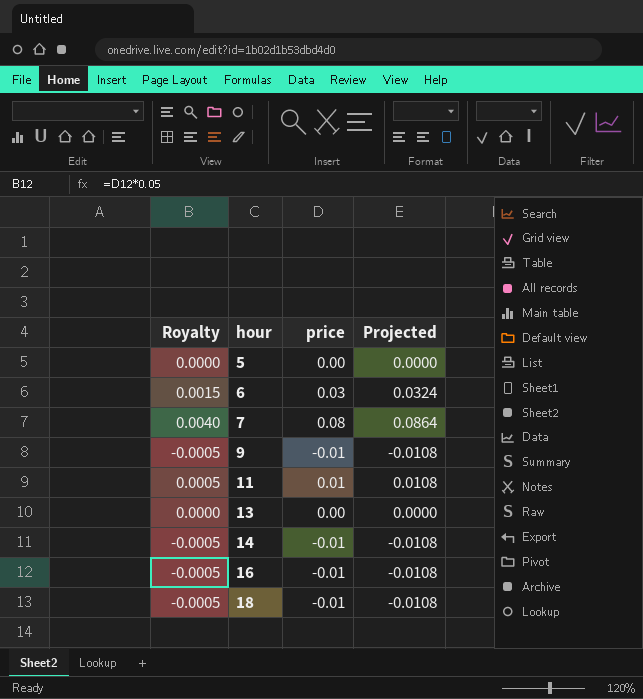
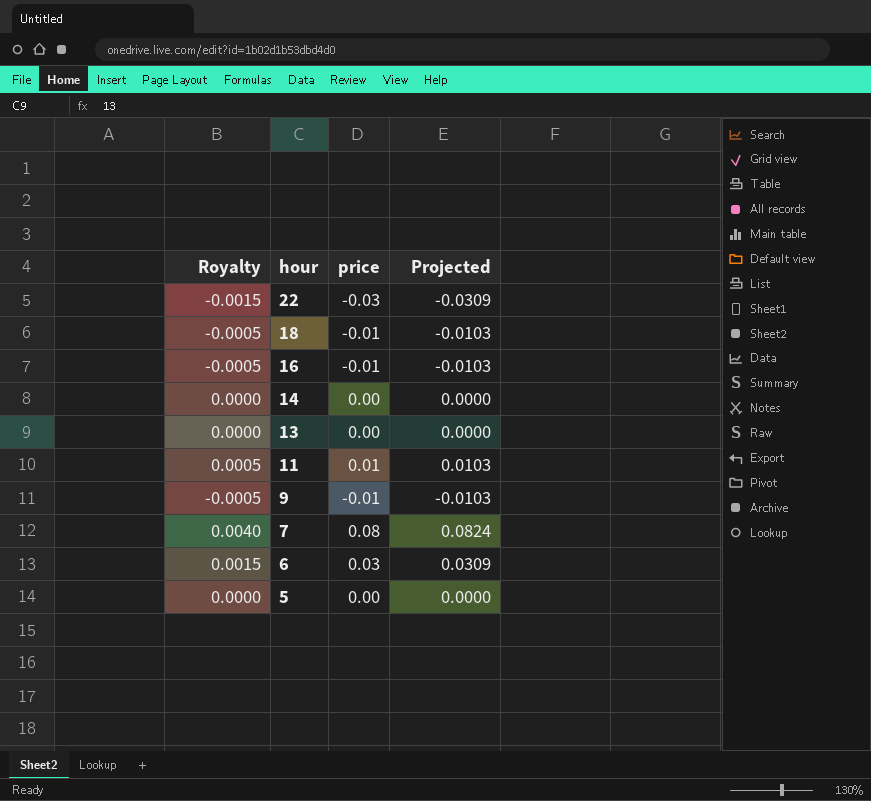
row order: hour ascending -> hour descending
column Projected | formula: [price] * 1.08 -> [price] * 1.03
row 22: none -> -0.0015 | -0.03 | -0.0309
14 | Royalty: -0.0005 -> 0.0000
14 | price: -0.01 -> 0.00

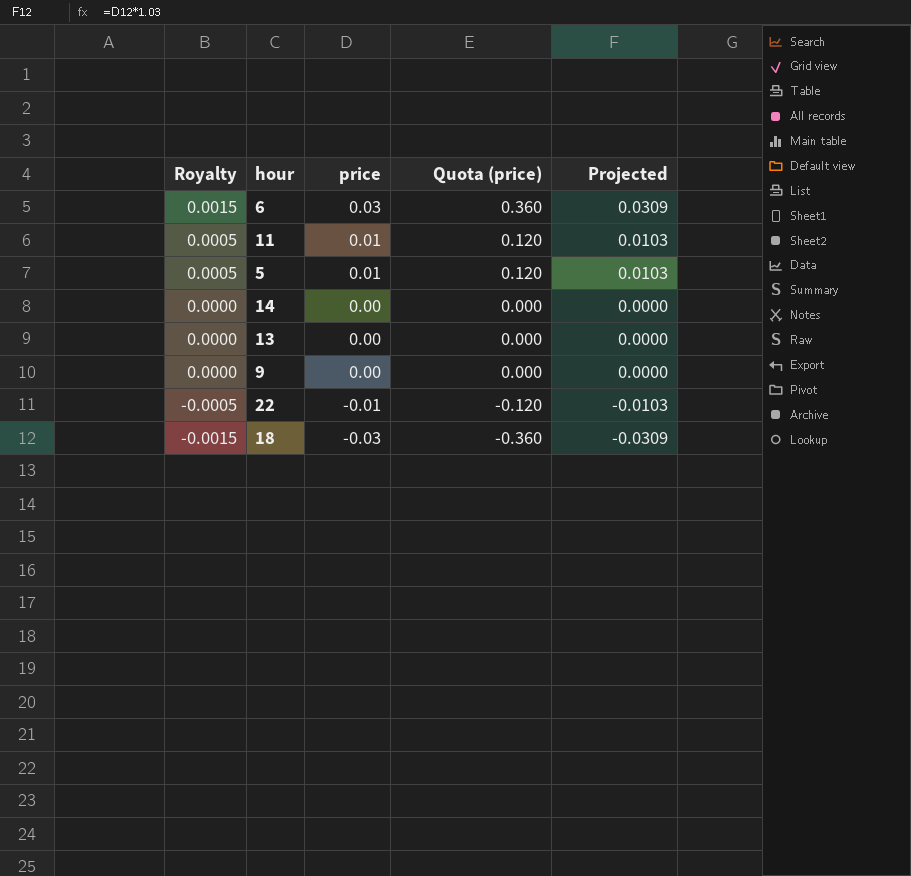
row order: hour descending -> Royalty descending
column Quota (price) | formula: none -> [price] * 12
row 16: -0.0005 | -0.01 | -0.0103 -> none
row 7: 0.0040 | 0.08 | 0.0824 -> none
5 | Royalty: 0.0000 -> 0.0005
5 | price: 0.00 -> 0.01
5 | Projected: 0.0000 -> 0.0103
9 | Royalty: -0.0005 -> 0.0000
9 | price: -0.01 -> 0.00
9 | Projected: -0.0103 -> 0.0000
22 | Royalty: -0.0015 -> -0.0005
22 | price: -0.03 -> -0.01
22 | Projected: -0.0309 -> -0.0103
18 | Royalty: -0.0005 -> -0.0015
18 | price: -0.01 -> -0.03
18 | Projected: -0.0103 -> -0.0309

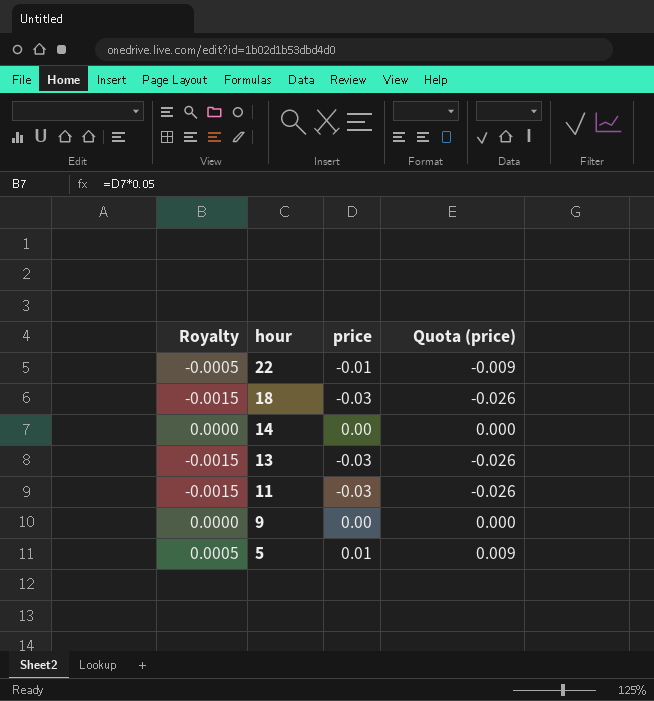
row order: Royalty descending -> hour descending
column Projected | formula: [price] * 1.03 -> none
column Quota (price) | formula: [price] * 12 -> [price] * 0.85
row 6: 0.0015 | 0.03 | 0.360 | 0.0309 -> none
13 | Royalty: 0.0000 -> -0.0015
13 | price: 0.00 -> -0.03
11 | Royalty: 0.0005 -> -0.0015
11 | price: 0.01 -> -0.03

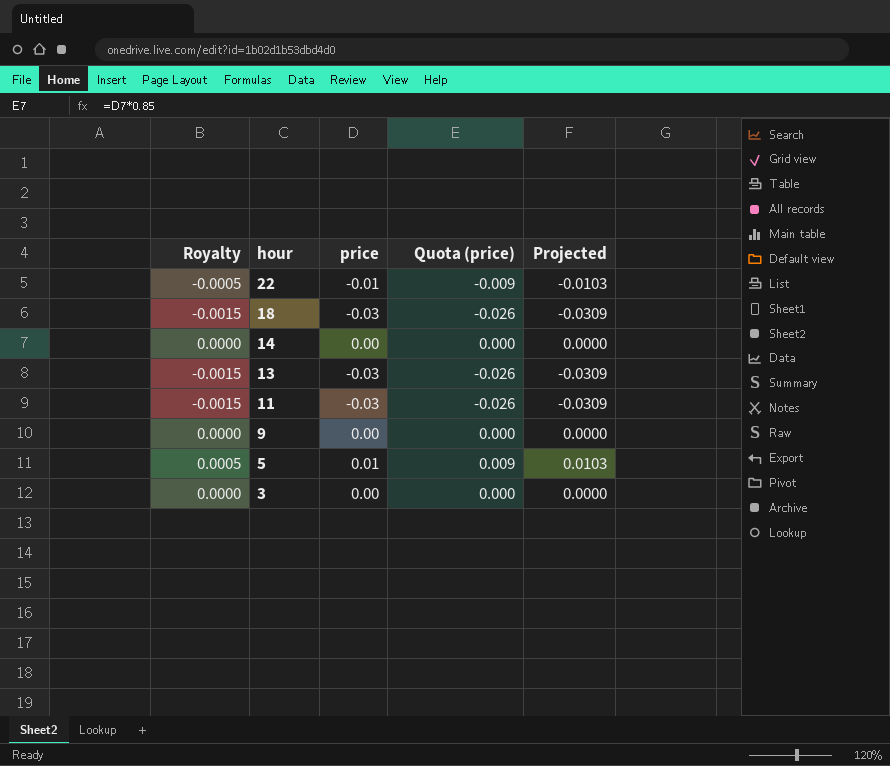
column Projected | formula: none -> [price] * 1.03
row 3: none -> 0.0000 | 0.00 | 0.000 | 0.0000

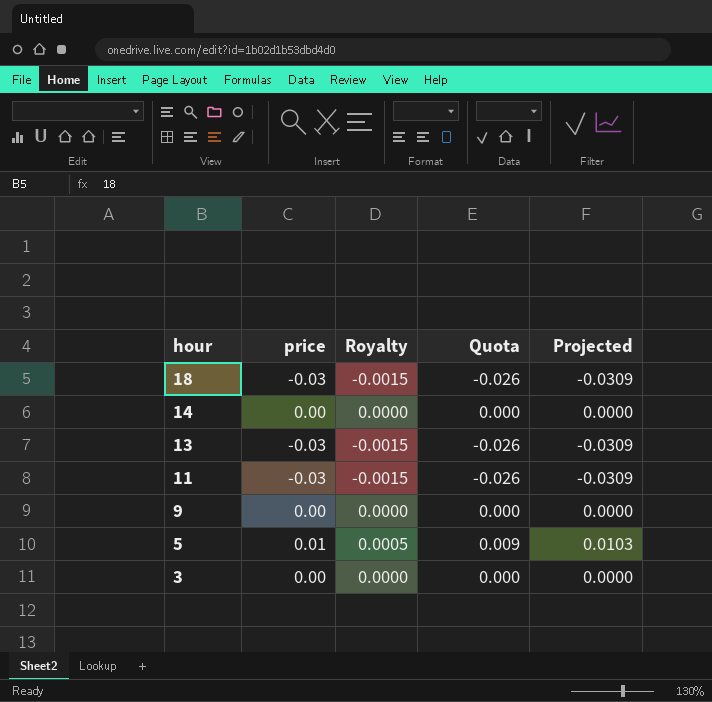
column Royalty | position: 1 -> 3
column name: Quota (price) -> Quota
row 22: -0.0005 | -0.01 | -0.009 | -0.0103 -> none

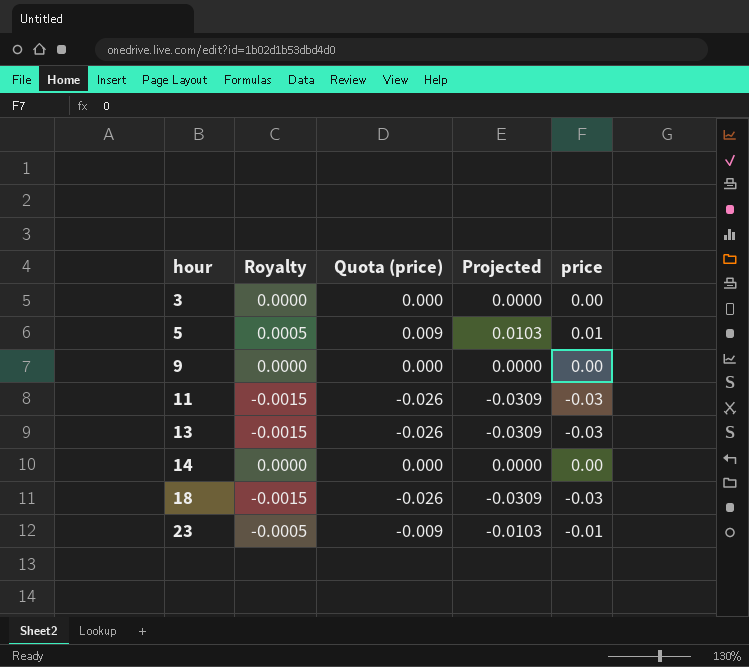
row order: hour descending -> hour ascending
column name: Quota -> Quota (price)
column price | position: 2 -> 5
row 23: none -> -0.0005 | -0.009 | -0.0103 | -0.01

